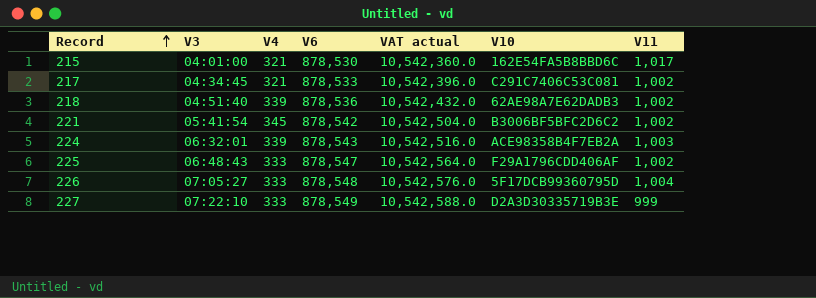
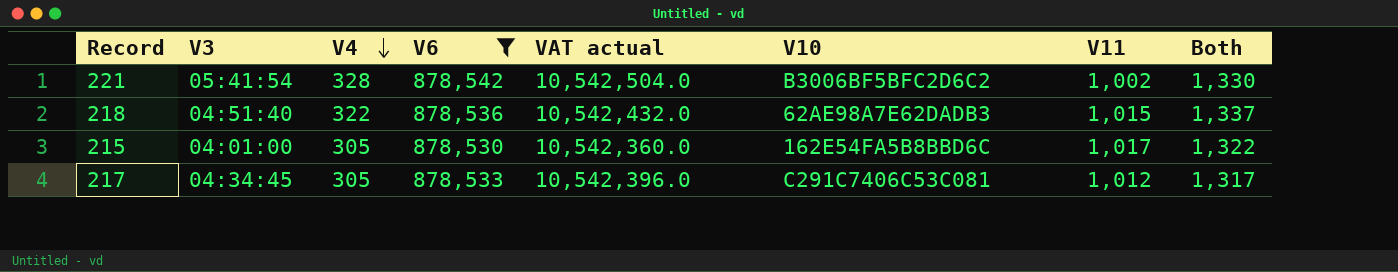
filter: none -> V6 <= 878,542
row order: Record ascending -> V4 descending
column Both | formula: none -> [V4] + [V11]
221 | V4: 345 -> 328
218 | V4: 339 -> 322
218 | V11: 1,002 -> 1,015
215 | V4: 321 -> 305
217 | V4: 321 -> 305
217 | V11: 1,002 -> 1,012

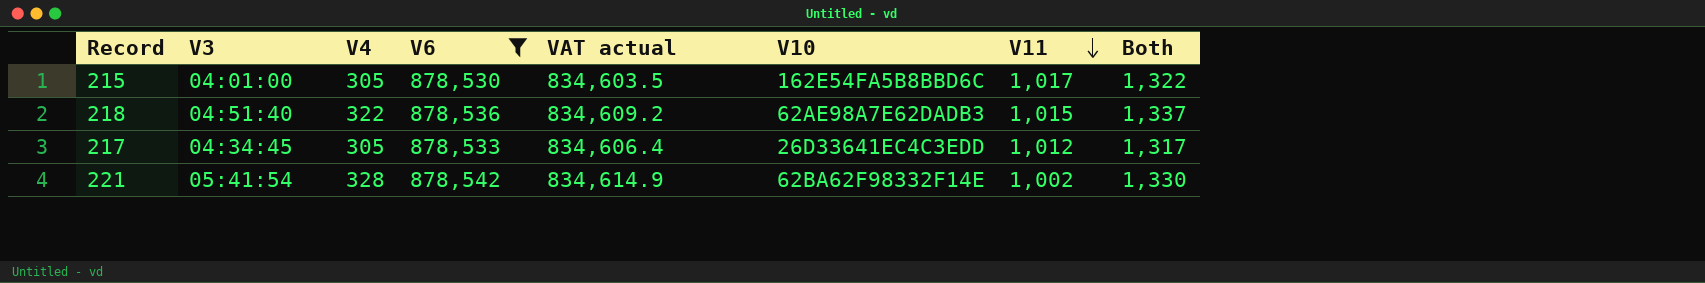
row order: V4 descending -> V11 descending
column VAT actual | formula: [V6] * 12 -> [V6] * 0.95
217 | V10: C291C7406C53C081 -> 26D33641EC4C3EDD
221 | V10: B3006BF5BFC2D6C2 -> 62BA62F98332F14E

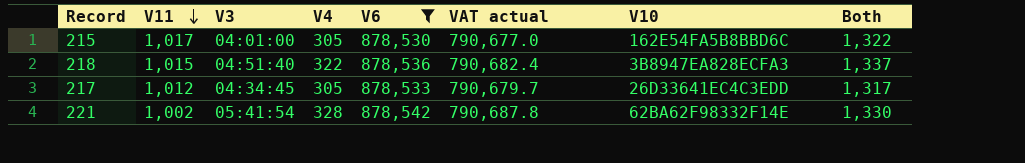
column V11 | position: 7 -> 2
column VAT actual | formula: [V6] * 0.95 -> [V6] * 0.9
218 | V10: 62AE98A7E62DADB3 -> 3B8947EA828ECFA3

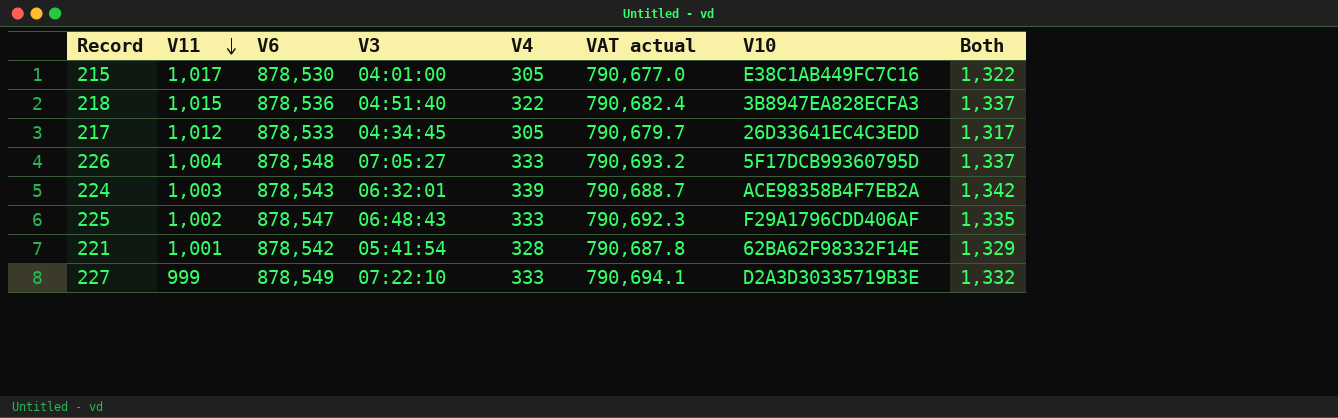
filter: V6 <= 878,542 -> none
column V6 | position: 5 -> 3
215 | V10: 162E54FA5B8BBD6C -> E38C1AB449FC7C16
221 | V11: 1,002 -> 1,001
221 | Both: 1,330 -> 1,329

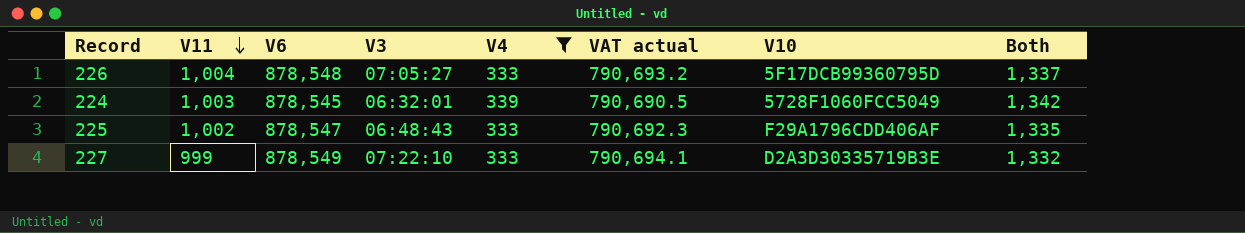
filter: none -> V4 >= 333
224 | V6: 878,543 -> 878,545
224 | VAT actual: 790,688.7 -> 790,690.5
224 | V10: ACE98358B4F7EB2A -> 5728F1060FCC5049

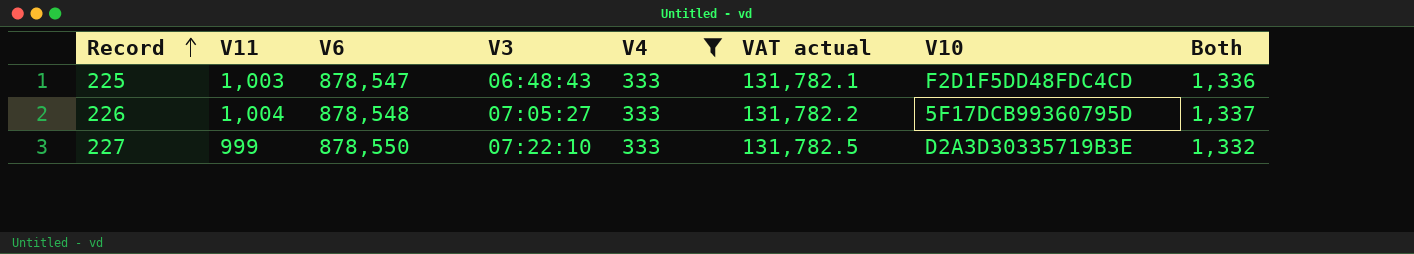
row order: V11 descending -> Record ascending
column VAT actual | formula: [V6] * 0.9 -> [V6] * 0.15
row 224: 1,003 | 878,545 | 06:32:01 | 339 | 790,690.5 | 5728F1060FCC5049 | 1,342 -> none
225 | V11: 1,002 -> 1,003
225 | V10: F29A1796CDD406AF -> F2D1F5DD48FDC4CD
225 | Both: 1,335 -> 1,336
227 | V6: 878,549 -> 878,550

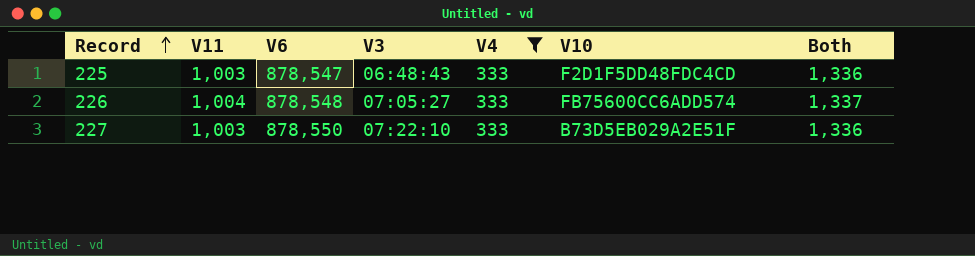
column VAT actual | formula: [V6] * 0.15 -> none
226 | V10: 5F17DCB99360795D -> FB75600CC6ADD574
227 | V11: 999 -> 1,003
227 | V10: D2A3D30335719B3E -> B73D5EB029A2E51F
227 | Both: 1,332 -> 1,336

